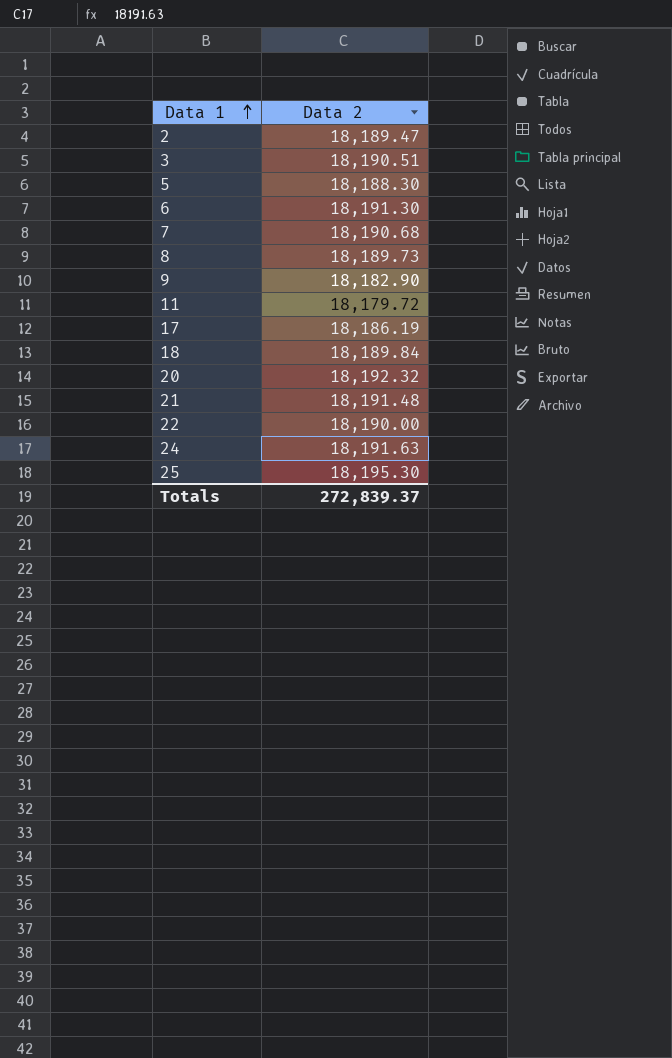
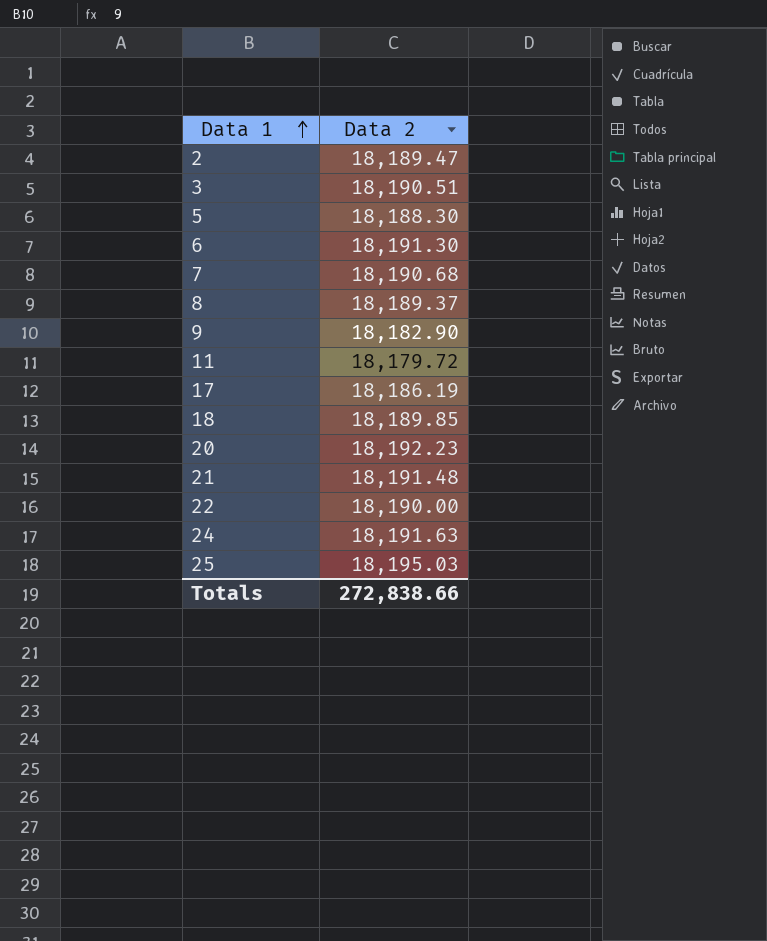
8 | Data 2: 18,189.73 -> 18,189.37
18 | Data 2: 18,189.84 -> 18,189.85
20 | Data 2: 18,192.32 -> 18,192.23
25 | Data 2: 18,195.30 -> 18,195.03
Totals | Data 2: 272,839.37 -> 272,838.66

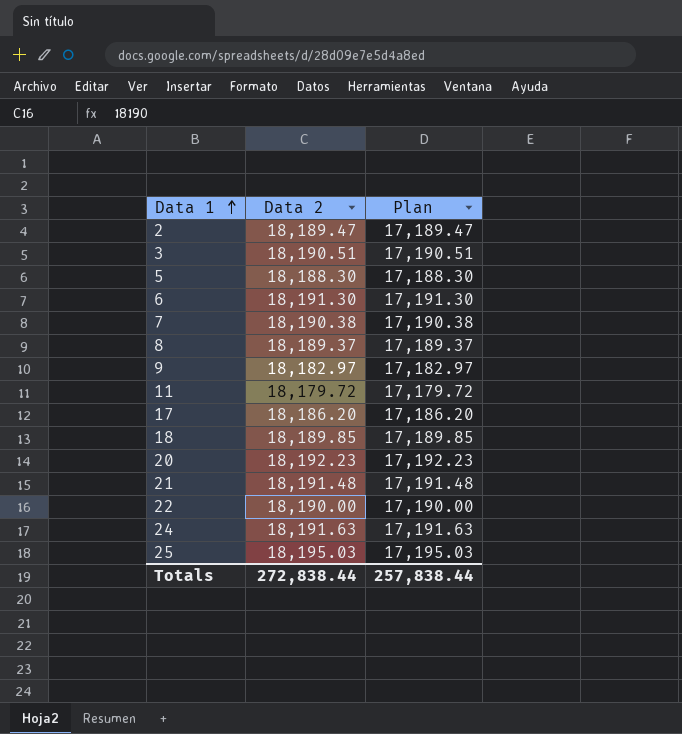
column Plan | formula: none -> [Data 2] - 1000
7 | Data 2: 18,190.68 -> 18,190.38
9 | Data 2: 18,182.90 -> 18,182.97
17 | Data 2: 18,186.19 -> 18,186.20
Totals | Data 2: 272,838.66 -> 272,838.44

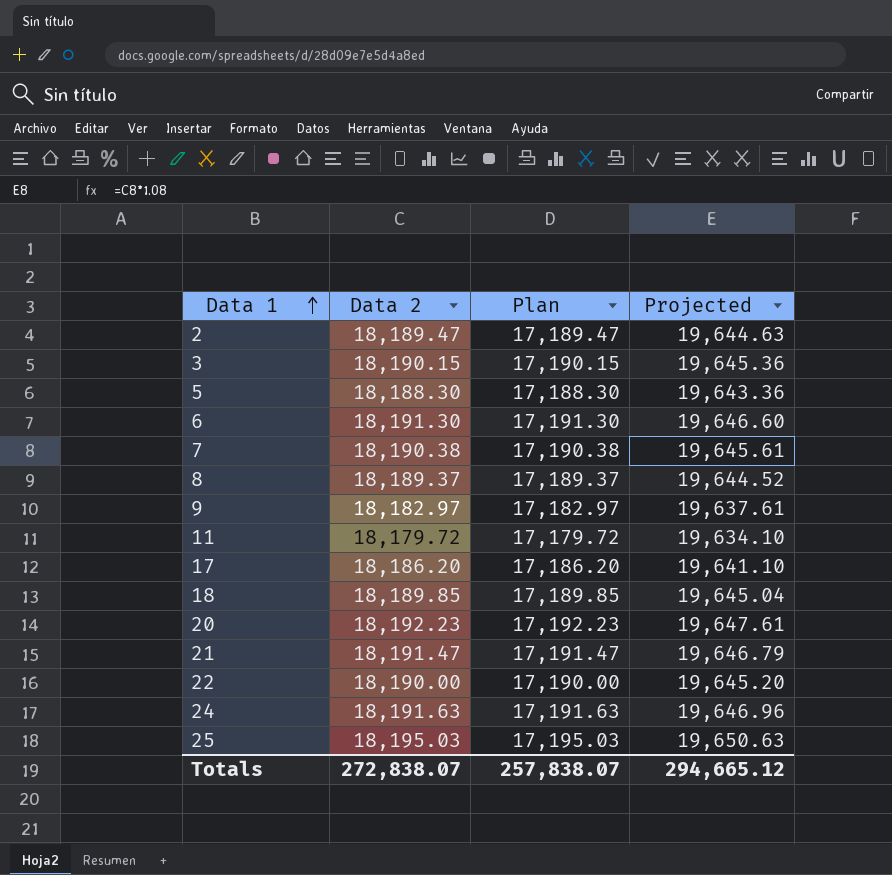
column Projected | formula: none -> [Data 2] * 1.08
3 | Data 2: 18,190.51 -> 18,190.15
3 | Plan: 17,190.51 -> 17,190.15
21 | Data 2: 18,191.48 -> 18,191.47
21 | Plan: 17,191.48 -> 17,191.47
Totals | Data 2: 272,838.44 -> 272,838.07
Totals | Plan: 257,838.44 -> 257,838.07

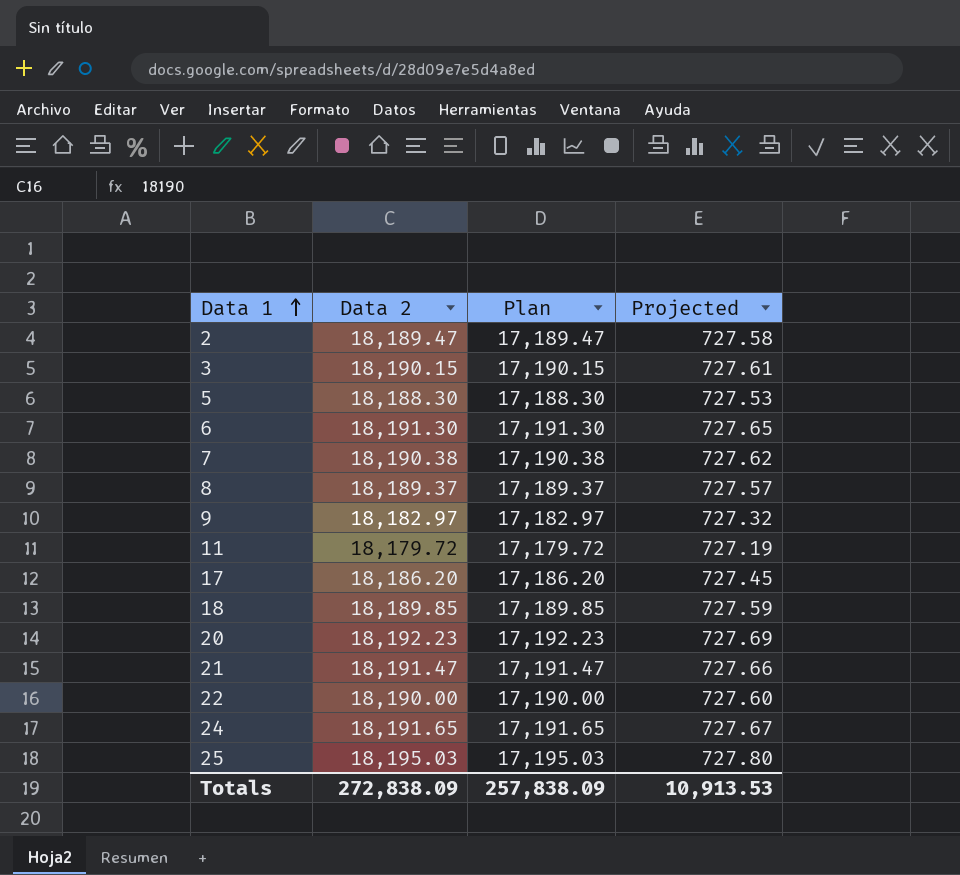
column Projected | formula: [Data 2] * 1.08 -> [Data 2] * 0.04
24 | Data 2: 18,191.63 -> 18,191.65
24 | Plan: 17,191.63 -> 17,191.65
Totals | Data 2: 272,838.07 -> 272,838.09
Totals | Plan: 257,838.07 -> 257,838.09
Totals | Projected: 294,665.12 -> 10,913.53

